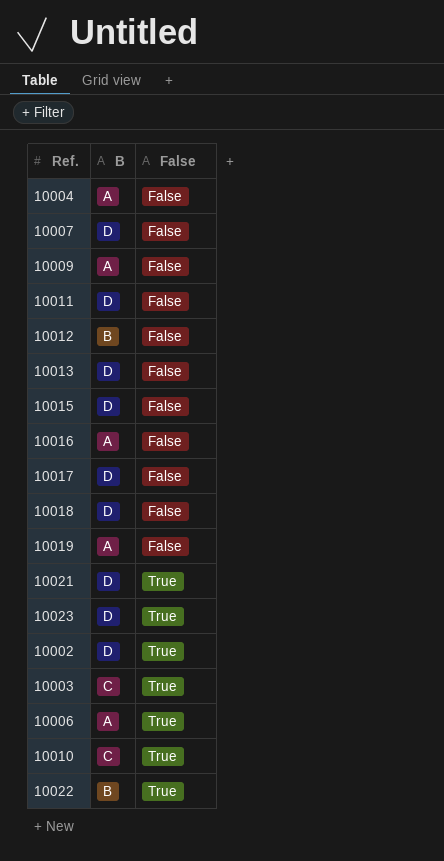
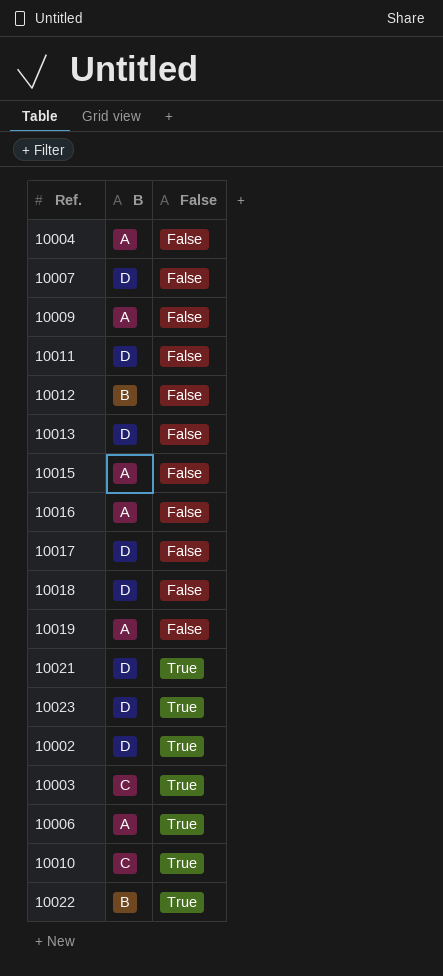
10015 | B: D -> A

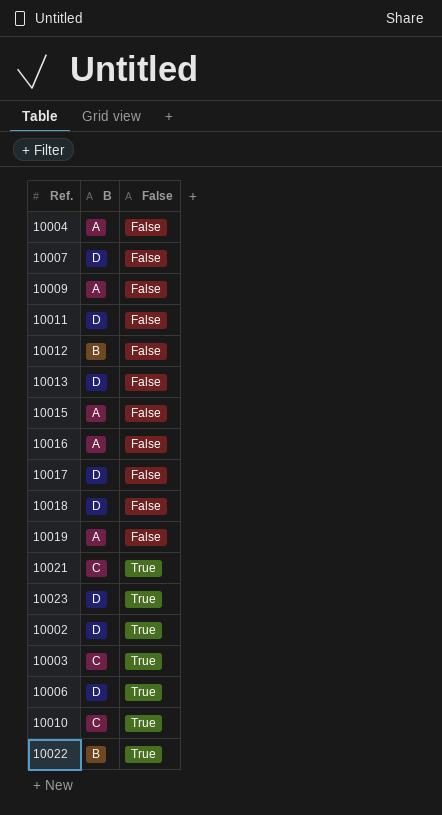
10021 | B: D -> C
10006 | B: A -> D

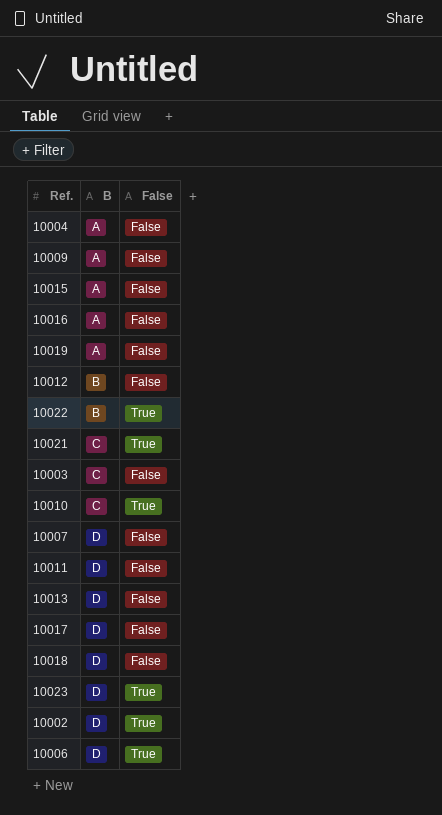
row order: False ascending -> B ascending
10003 | False: True -> False

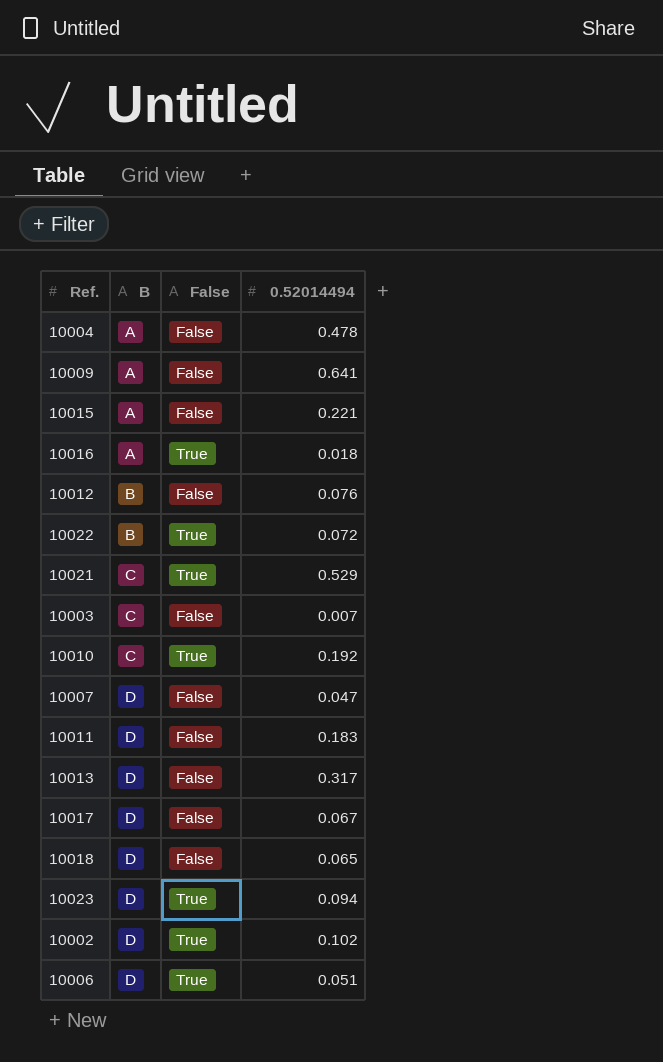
column 0.52014494 | position: none -> 4
row 10019: A | False -> none
10016 | False: False -> True

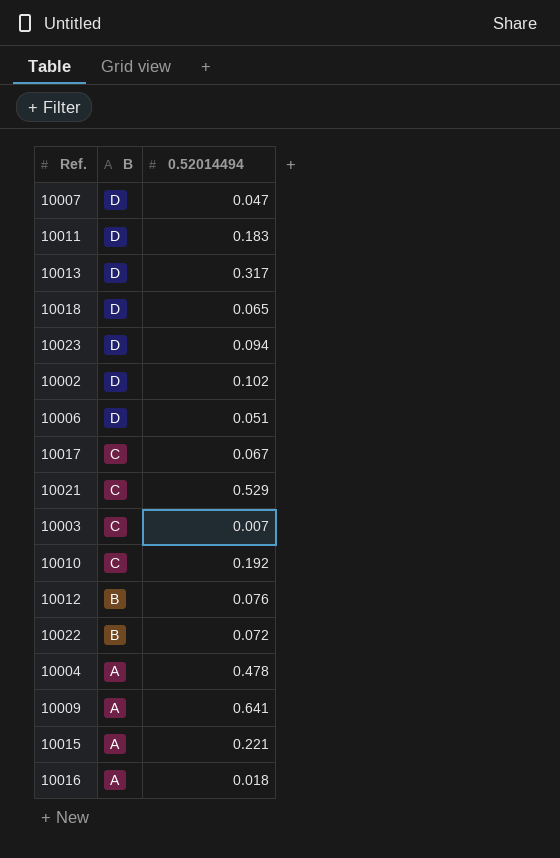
row order: B ascending -> B descending
column False | position: 3 -> none
10017 | B: D -> C

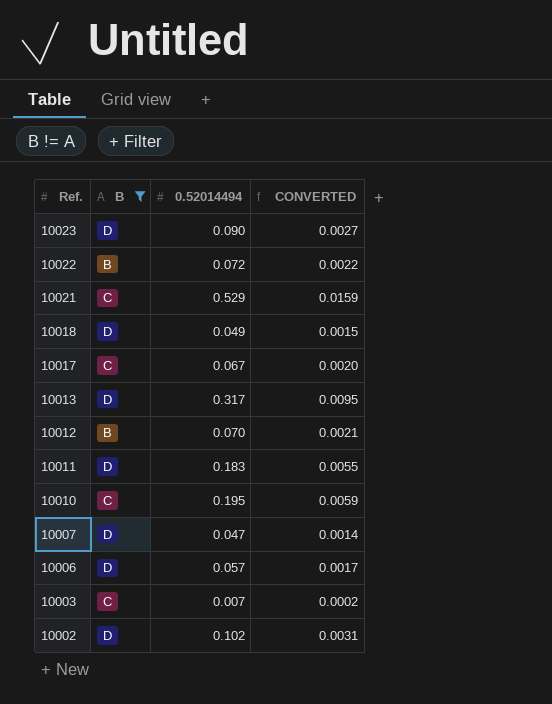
filter: none -> B != A
row order: B descending -> Ref. descending
column CONVERTED | formula: none -> [0.52014494] * 0.03
10023 | 0.52014494: 0.094 -> 0.090
10018 | 0.52014494: 0.065 -> 0.049
10012 | 0.52014494: 0.076 -> 0.070
10010 | 0.52014494: 0.192 -> 0.195
10006 | 0.52014494: 0.051 -> 0.057

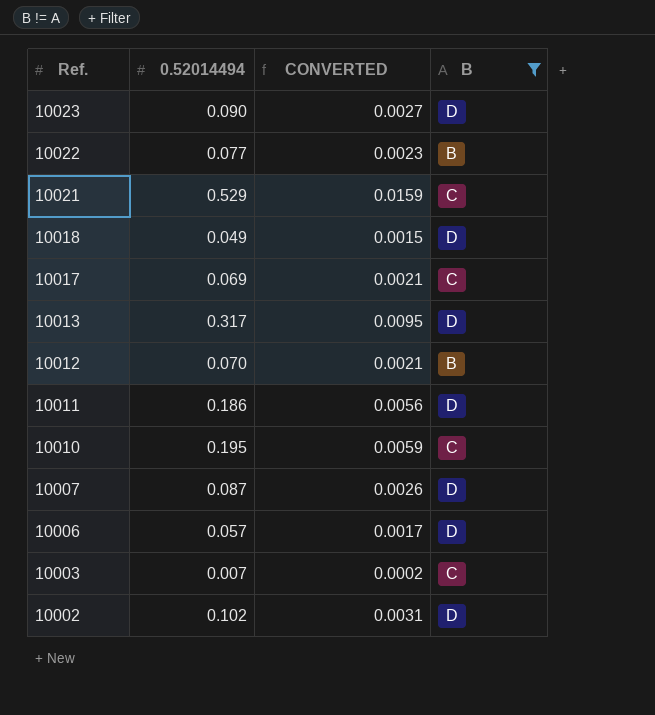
column B | position: 2 -> 4
10022 | 0.52014494: 0.072 -> 0.077
10022 | CONVERTED: 0.0022 -> 0.0023
10017 | 0.52014494: 0.067 -> 0.069
10017 | CONVERTED: 0.0020 -> 0.0021
10011 | 0.52014494: 0.183 -> 0.186
10011 | CONVERTED: 0.0055 -> 0.0056
10007 | 0.52014494: 0.047 -> 0.087
10007 | CONVERTED: 0.0014 -> 0.0026

